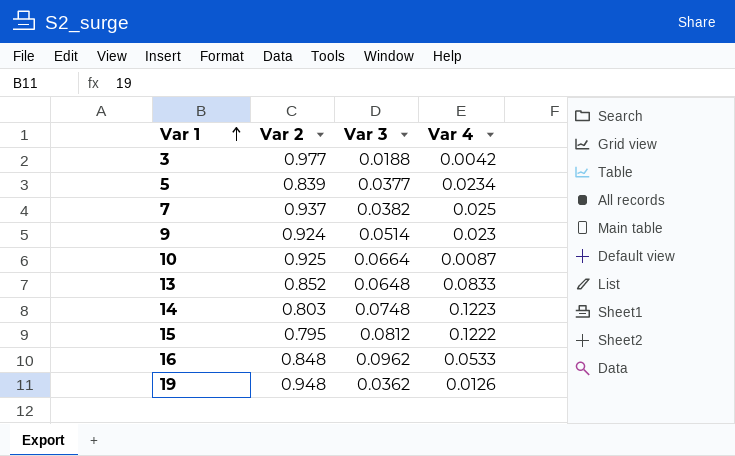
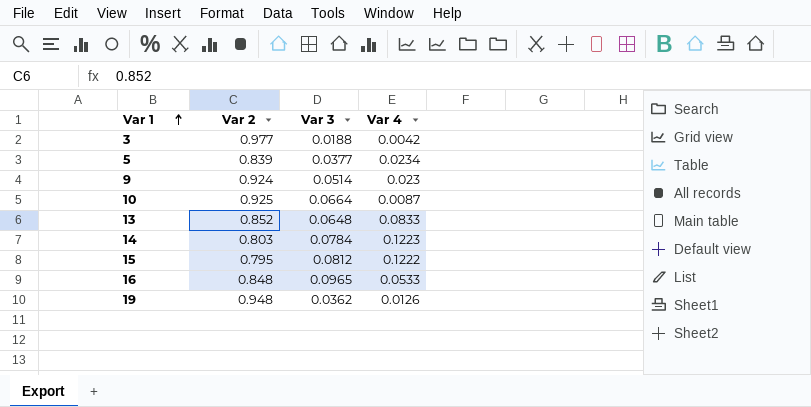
row 7: 0.937 | 0.0382 | 0.025 -> none
14 | Var 3: 0.0748 -> 0.0784
16 | Var 3: 0.0962 -> 0.0965

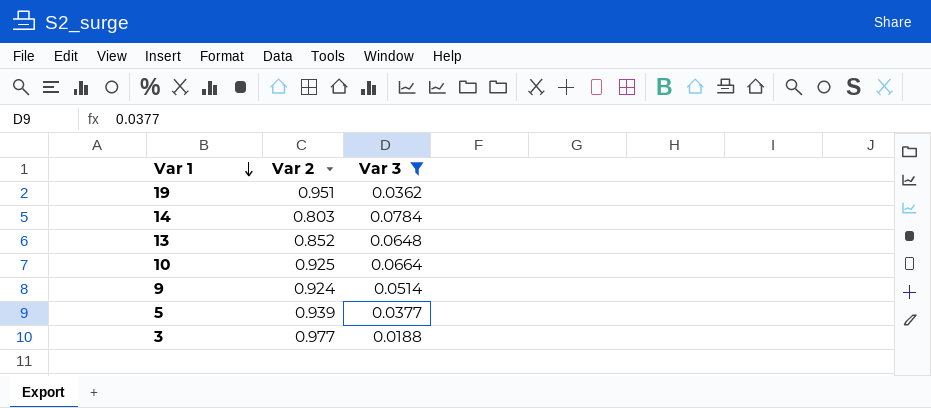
filter: none -> Var 3 <= 0.0784
row order: Var 1 ascending -> Var 1 descending
column Var 4 | position: 4 -> none
19 | Var 2: 0.948 -> 0.951
5 | Var 2: 0.839 -> 0.939

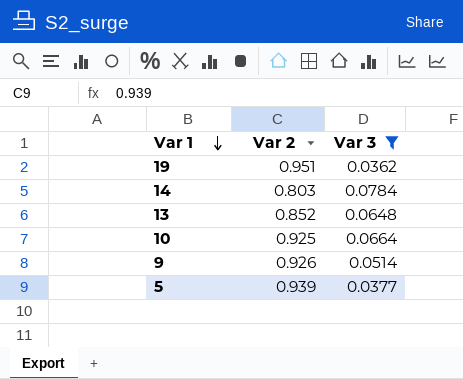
row 3: 0.977 | 0.0188 -> none
9 | Var 2: 0.924 -> 0.926

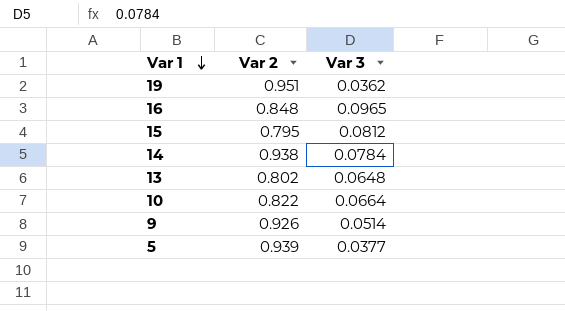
filter: Var 3 <= 0.0784 -> none
14 | Var 2: 0.803 -> 0.938
13 | Var 2: 0.852 -> 0.802
10 | Var 2: 0.925 -> 0.822

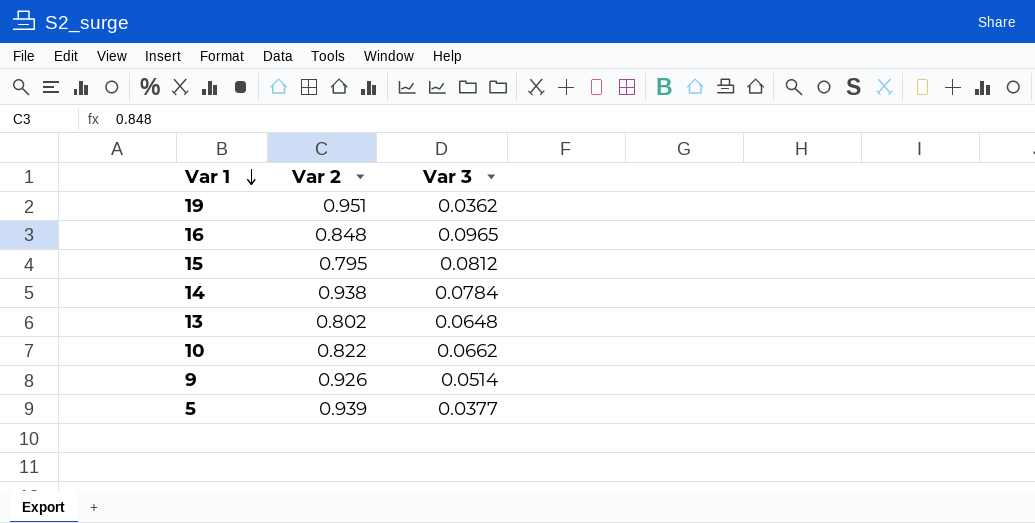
10 | Var 3: 0.0664 -> 0.0662

